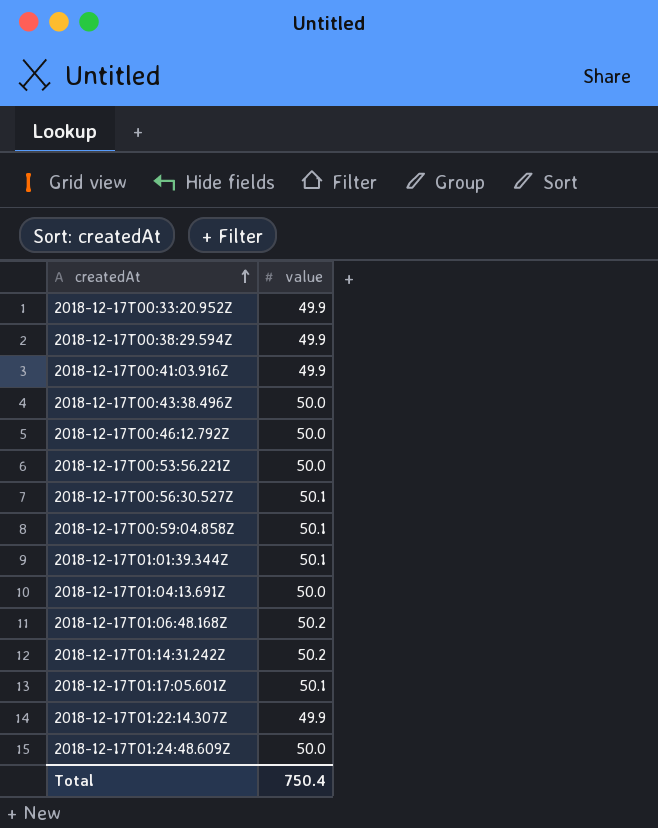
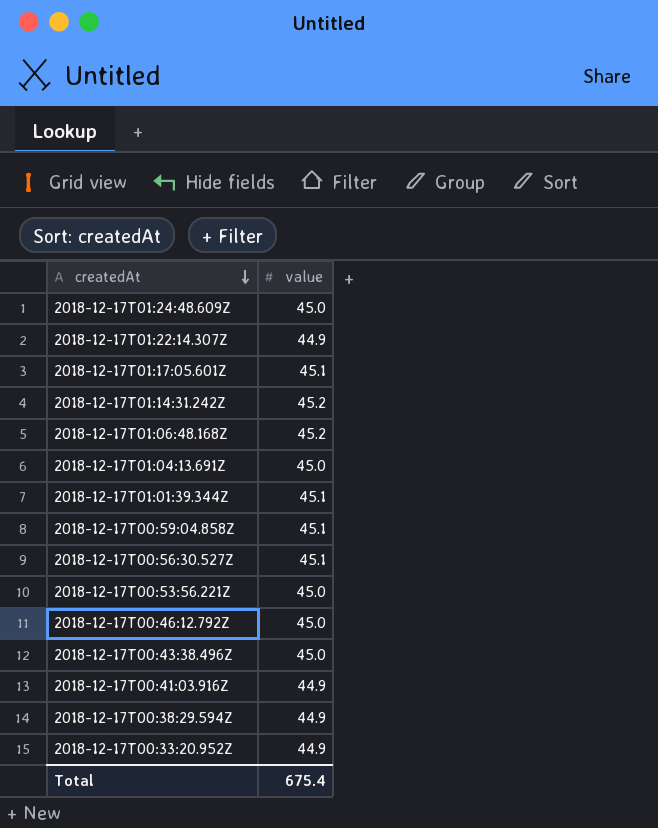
row order: createdAt ascending -> createdAt descending
2018-12-17T01:24:48.609Z | value: 50.0 -> 45.0
2018-12-17T01:22:14.307Z | value: 49.9 -> 44.9
2018-12-17T01:17:05.601Z | value: 50.1 -> 45.1
2018-12-17T01:14:31.242Z | value: 50.2 -> 45.2
2018-12-17T01:06:48.168Z | value: 50.2 -> 45.2
2018-12-17T01:04:13.691Z | value: 50.0 -> 45.0
2018-12-17T01:01:39.344Z | value: 50.1 -> 45.1
2018-12-17T00:59:04.858Z | value: 50.1 -> 45.1
2018-12-17T00:56:30.527Z | value: 50.1 -> 45.1
2018-12-17T00:53:56.221Z | value: 50.0 -> 45.0
2018-12-17T00:46:12.792Z | value: 50.0 -> 45.0
2018-12-17T00:43:38.496Z | value: 50.0 -> 45.0
2018-12-17T00:41:03.916Z | value: 49.9 -> 44.9
2018-12-17T00:38:29.594Z | value: 49.9 -> 44.9
2018-12-17T00:33:20.952Z | value: 49.9 -> 44.9
Total | value: 750.4 -> 675.4

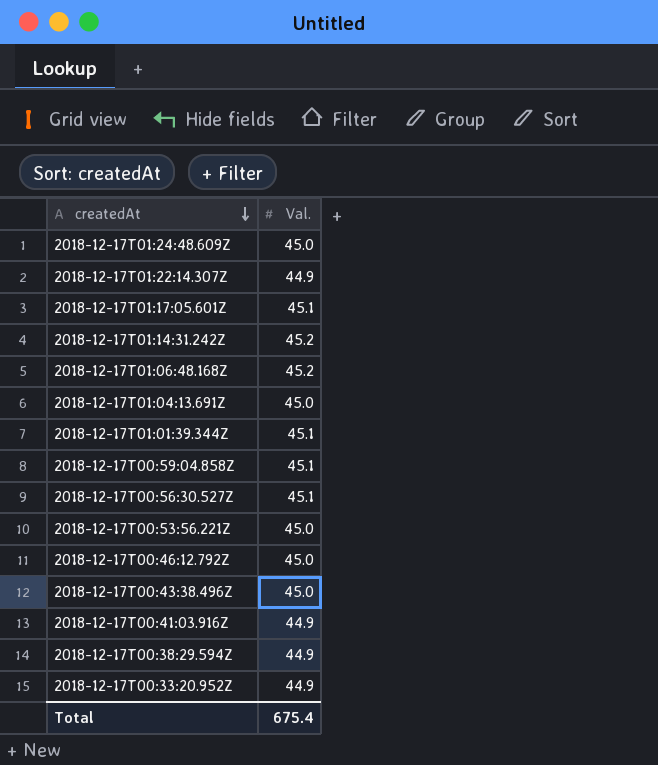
column name: value -> Val.

